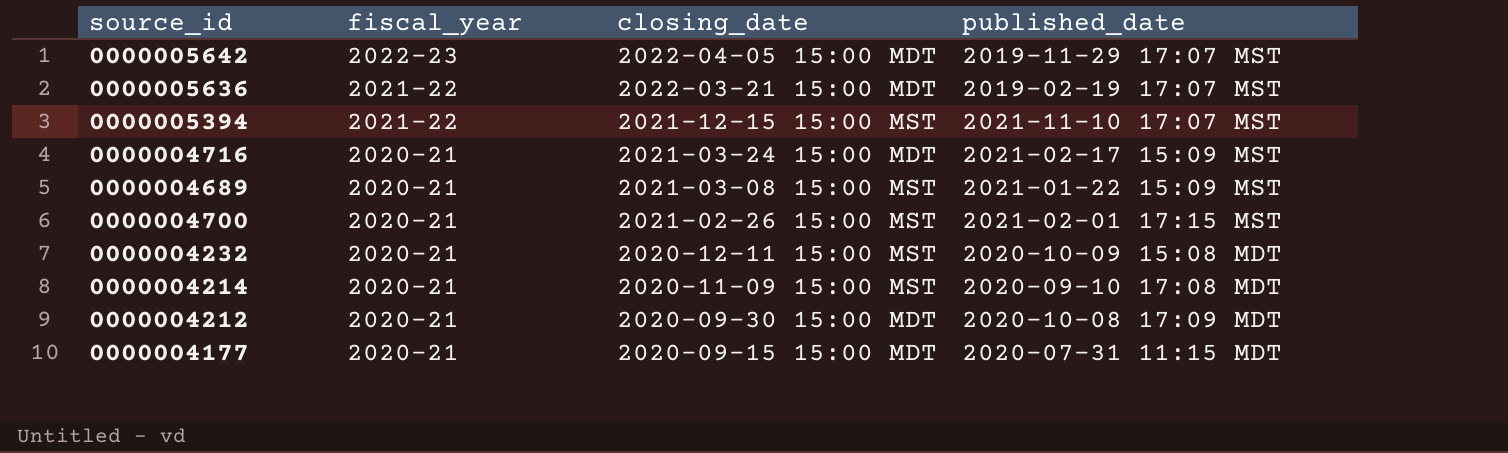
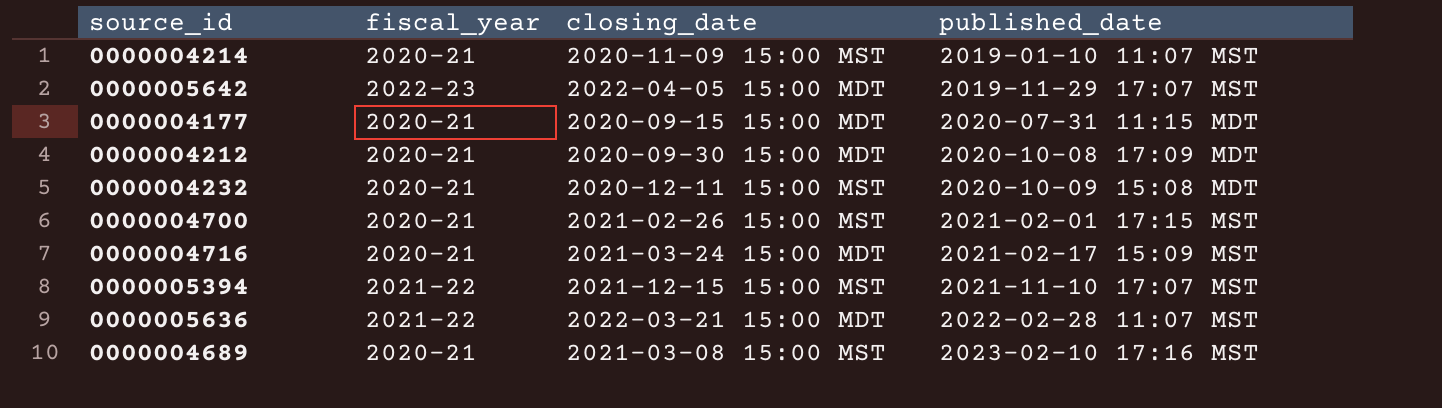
row order: fiscal_year descending -> published_date ascending
0000004214 | published_date: 2020-09-10 17:08 MDT -> 2019-01-10 11:07 MST
0000005636 | published_date: 2019-02-19 17:07 MST -> 2022-02-28 11:07 MST
0000004689 | published_date: 2021-01-22 15:09 MST -> 2023-02-10 17:16 MST

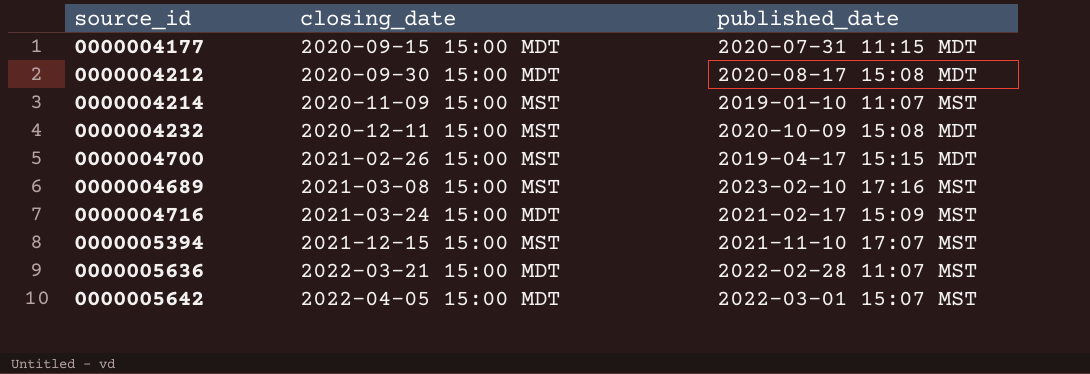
row order: published_date ascending -> closing_date ascending
column fiscal_year | position: 2 -> none
0000004212 | published_date: 2020-10-08 17:09 MDT -> 2020-08-17 15:08 MDT
0000004700 | published_date: 2021-02-01 17:15 MST -> 2019-04-17 15:15 MDT
0000005642 | published_date: 2019-11-29 17:07 MST -> 2022-03-01 15:07 MST

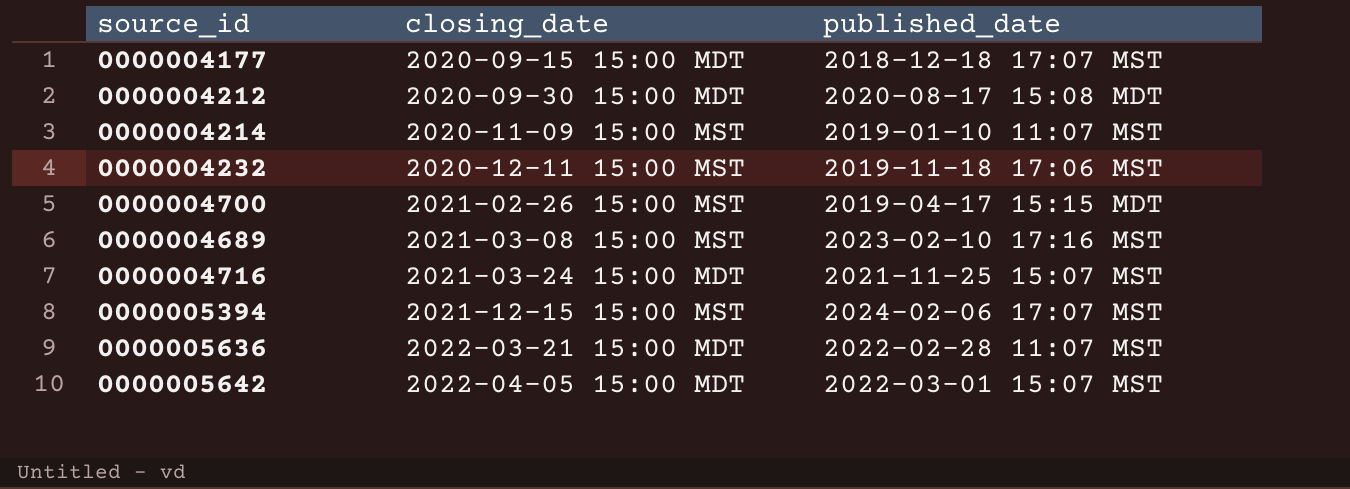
0000004177 | published_date: 2020-07-31 11:15 MDT -> 2018-12-18 17:07 MST
0000004232 | published_date: 2020-10-09 15:08 MDT -> 2019-11-18 17:06 MST
0000004716 | published_date: 2021-02-17 15:09 MST -> 2021-11-25 15:07 MST
0000005394 | published_date: 2021-11-10 17:07 MST -> 2024-02-06 17:07 MST

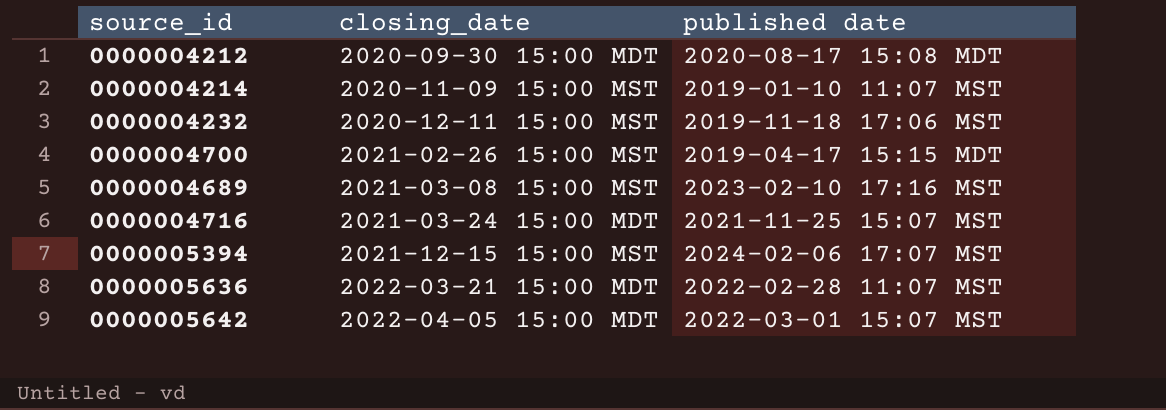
column name: published_date -> published date
row 0000004177: 2020-09-15 15:00 MDT | 2018-12-18 17:07 MST -> none

